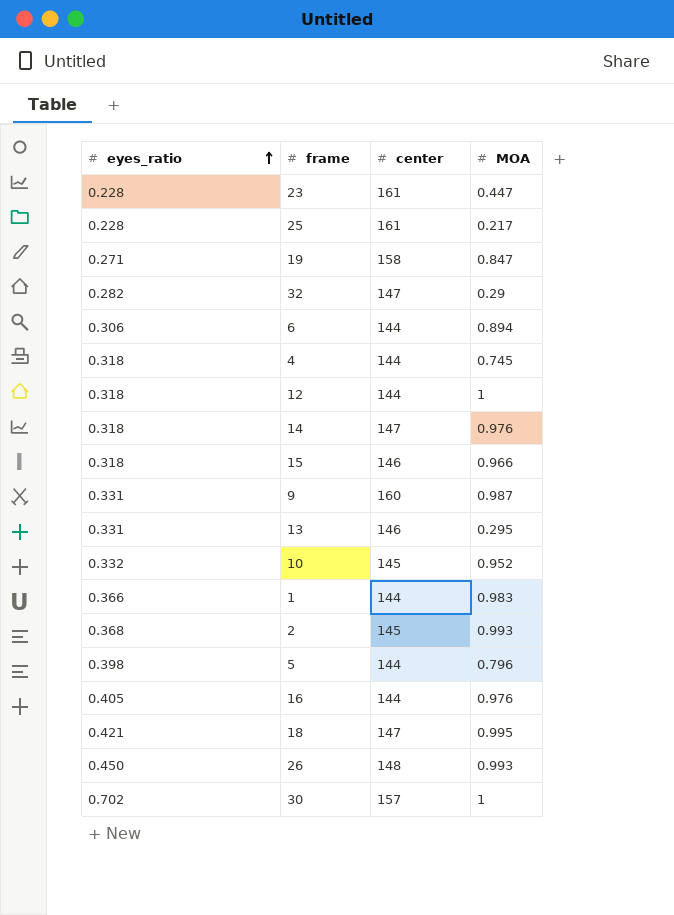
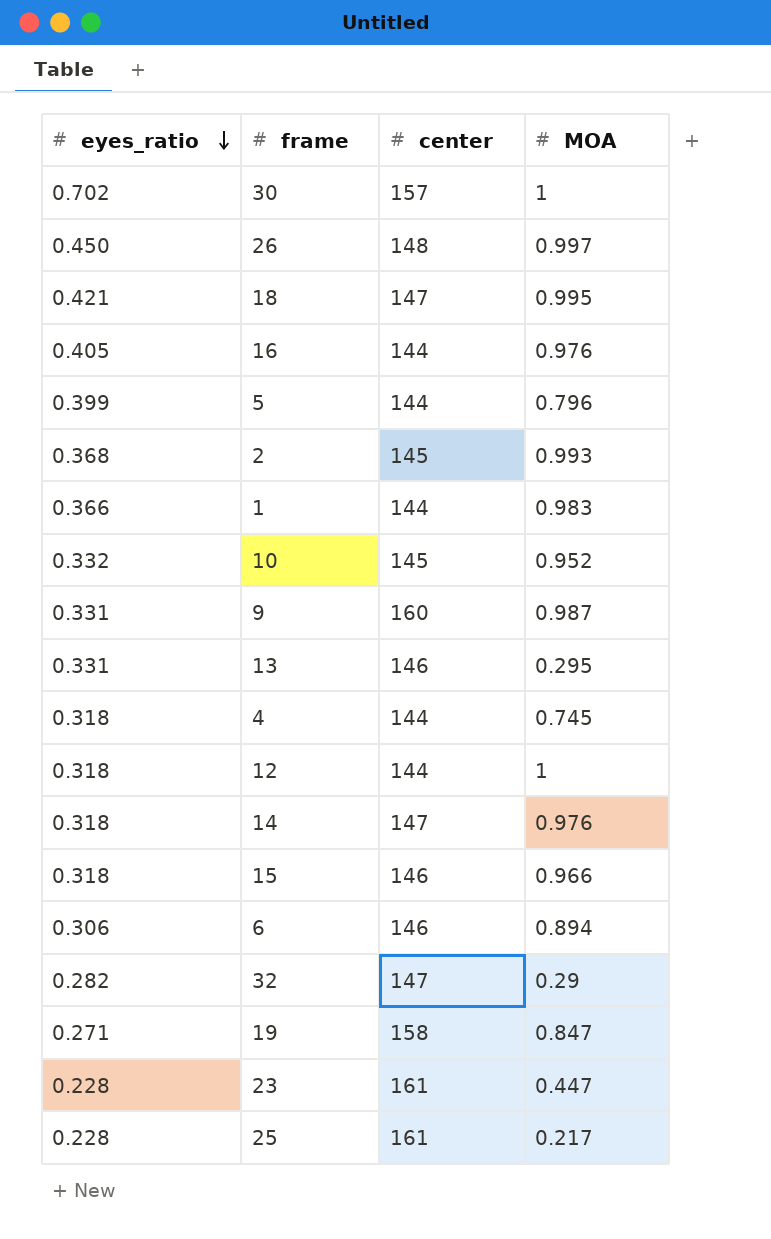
row order: eyes_ratio ascending -> eyes_ratio descending
26 | MOA: 0.993 -> 0.997
5 | eyes_ratio: 0.398 -> 0.399
6 | center: 144 -> 146

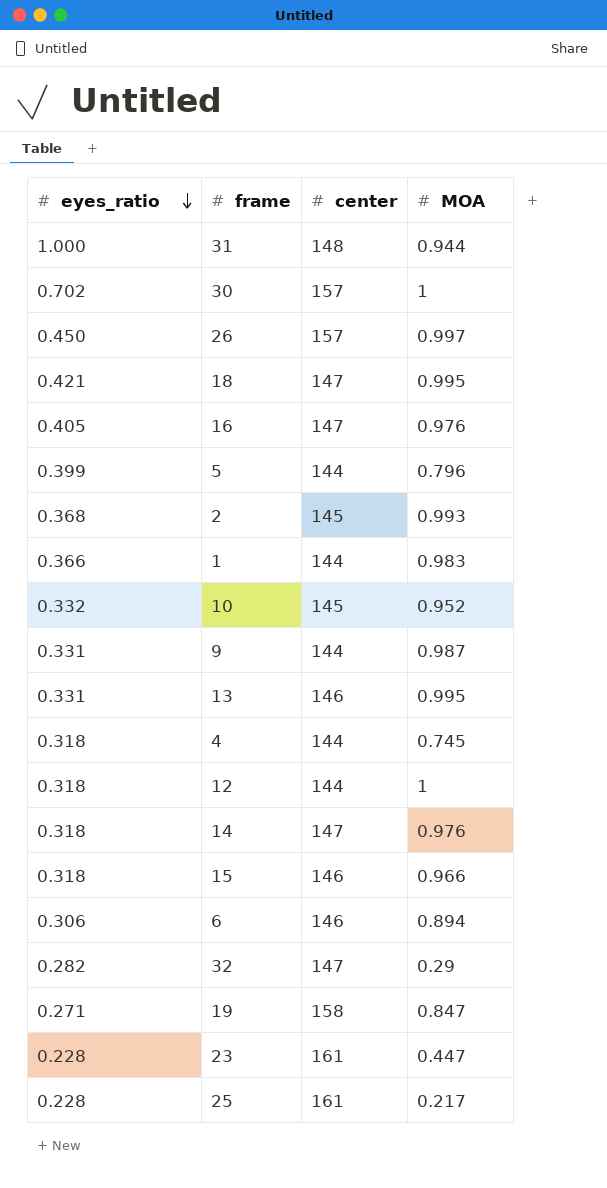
row 31: none -> 1.000 | 148 | 0.944
26 | center: 148 -> 157
16 | center: 144 -> 147
9 | center: 160 -> 144
13 | MOA: 0.295 -> 0.995

